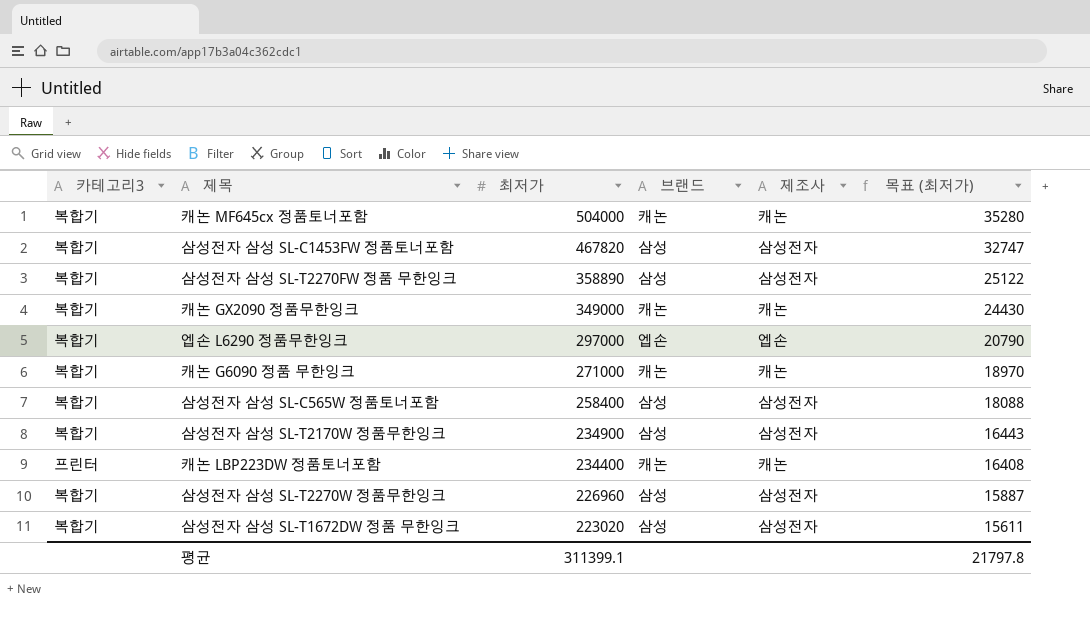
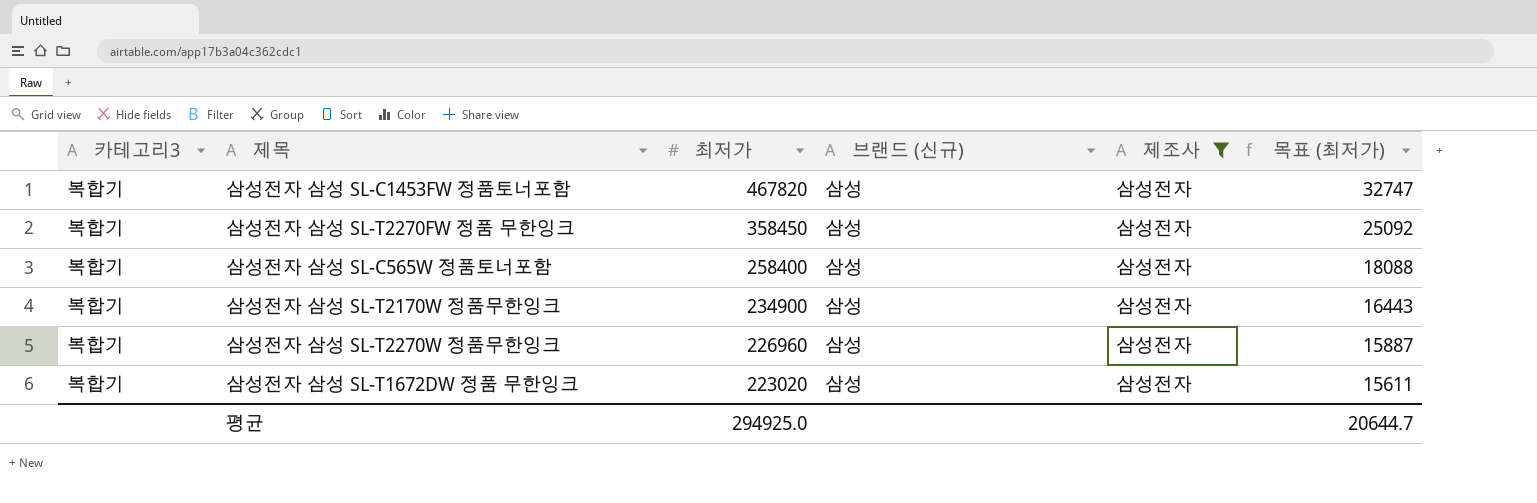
filter: none -> 제조사 = 삼성전자
column name: 브랜드 -> 브랜드 (신규)
삼성전자 삼성 SL-T2270FW 정품 무한잉크 | 최저가: 358890 -> 358450
삼성전자 삼성 SL-T2270FW 정품 무한잉크 | 목표 (최저가): 25122 -> 25092
평균 | 최저가: 311399.1 -> 294925.0
평균 | 목표 (최저가): 21797.8 -> 20644.7

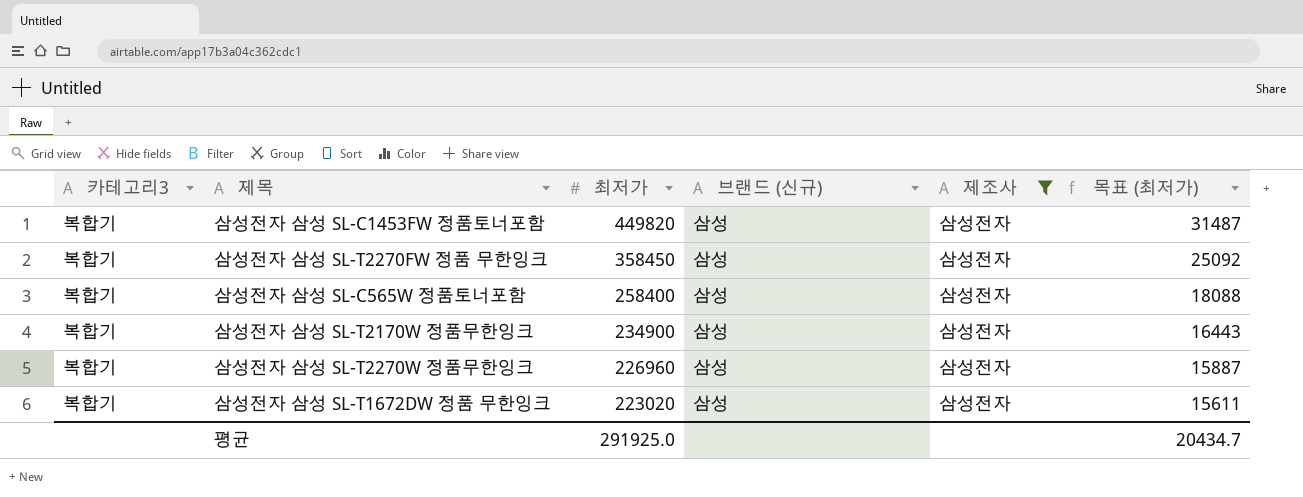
삼성전자 삼성 SL-C1453FW 정품토너포함 | 최저가: 467820 -> 449820
삼성전자 삼성 SL-C1453FW 정품토너포함 | 목표 (최저가): 32747 -> 31487
평균 | 최저가: 294925.0 -> 291925.0
평균 | 목표 (최저가): 20644.7 -> 20434.7

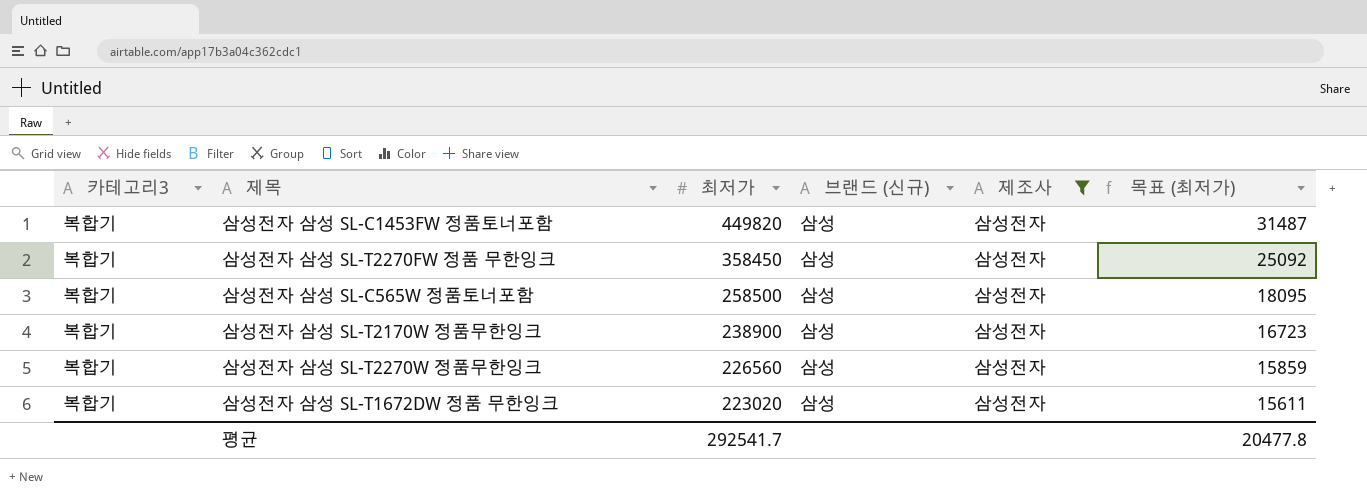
삼성전자 삼성 SL-C565W 정품토너포함 | 최저가: 258400 -> 258500
삼성전자 삼성 SL-C565W 정품토너포함 | 목표 (최저가): 18088 -> 18095
삼성전자 삼성 SL-T2170W 정품무한잉크 | 최저가: 234900 -> 238900
삼성전자 삼성 SL-T2170W 정품무한잉크 | 목표 (최저가): 16443 -> 16723
삼성전자 삼성 SL-T2270W 정품무한잉크 | 최저가: 226960 -> 226560
삼성전자 삼성 SL-T2270W 정품무한잉크 | 목표 (최저가): 15887 -> 15859
평균 | 최저가: 291925.0 -> 292541.7
평균 | 목표 (최저가): 20434.7 -> 20477.8

